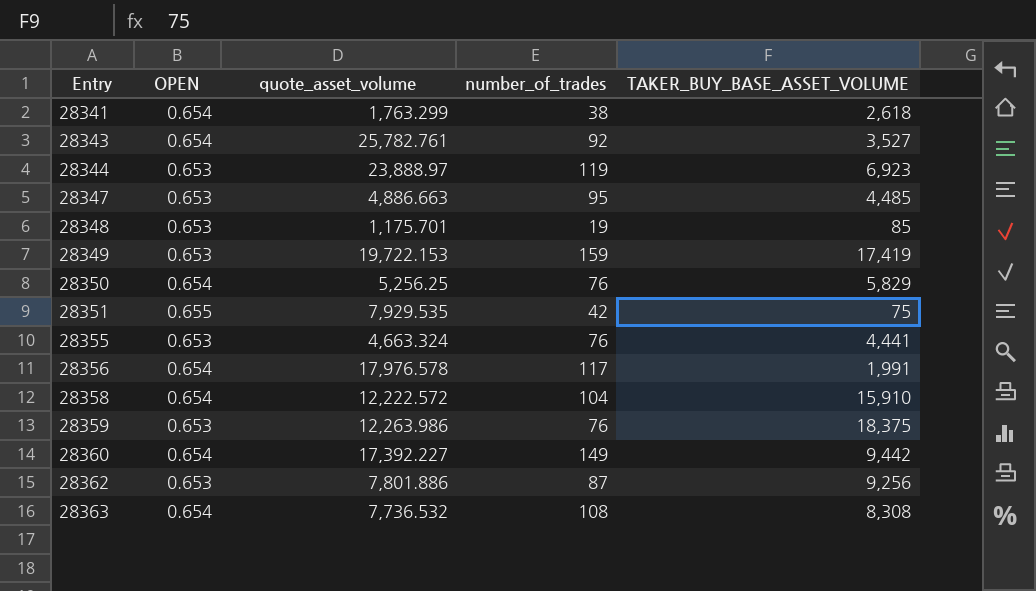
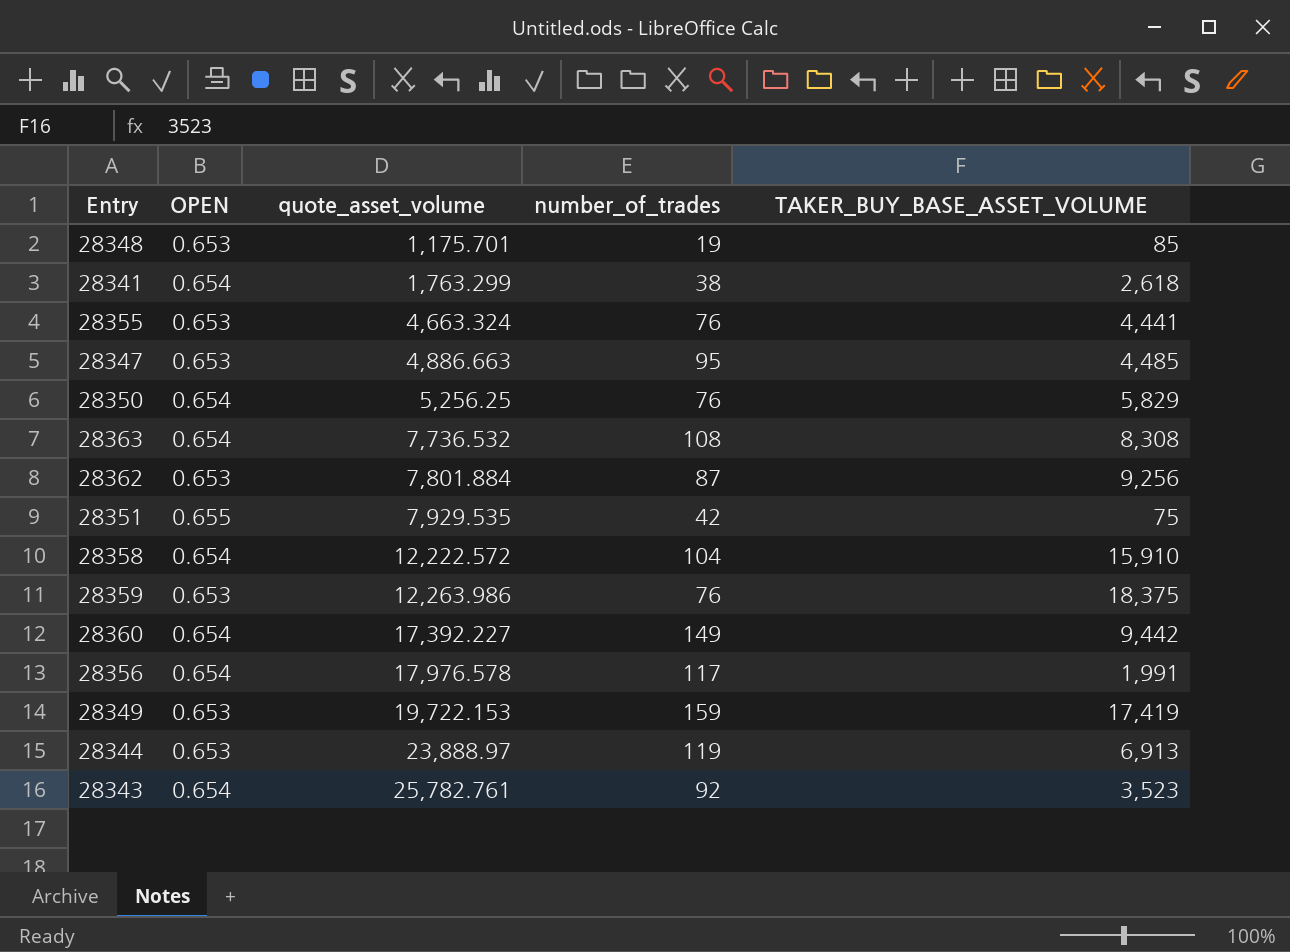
row order: Entry ascending -> quote_asset_volume ascending
28362 | quote_asset_volume: 7,801.886 -> 7,801.884
28344 | TAKER_BUY_BASE_ASSET_VOLUME: 6,923 -> 6,913
28343 | TAKER_BUY_BASE_ASSET_VOLUME: 3,527 -> 3,523

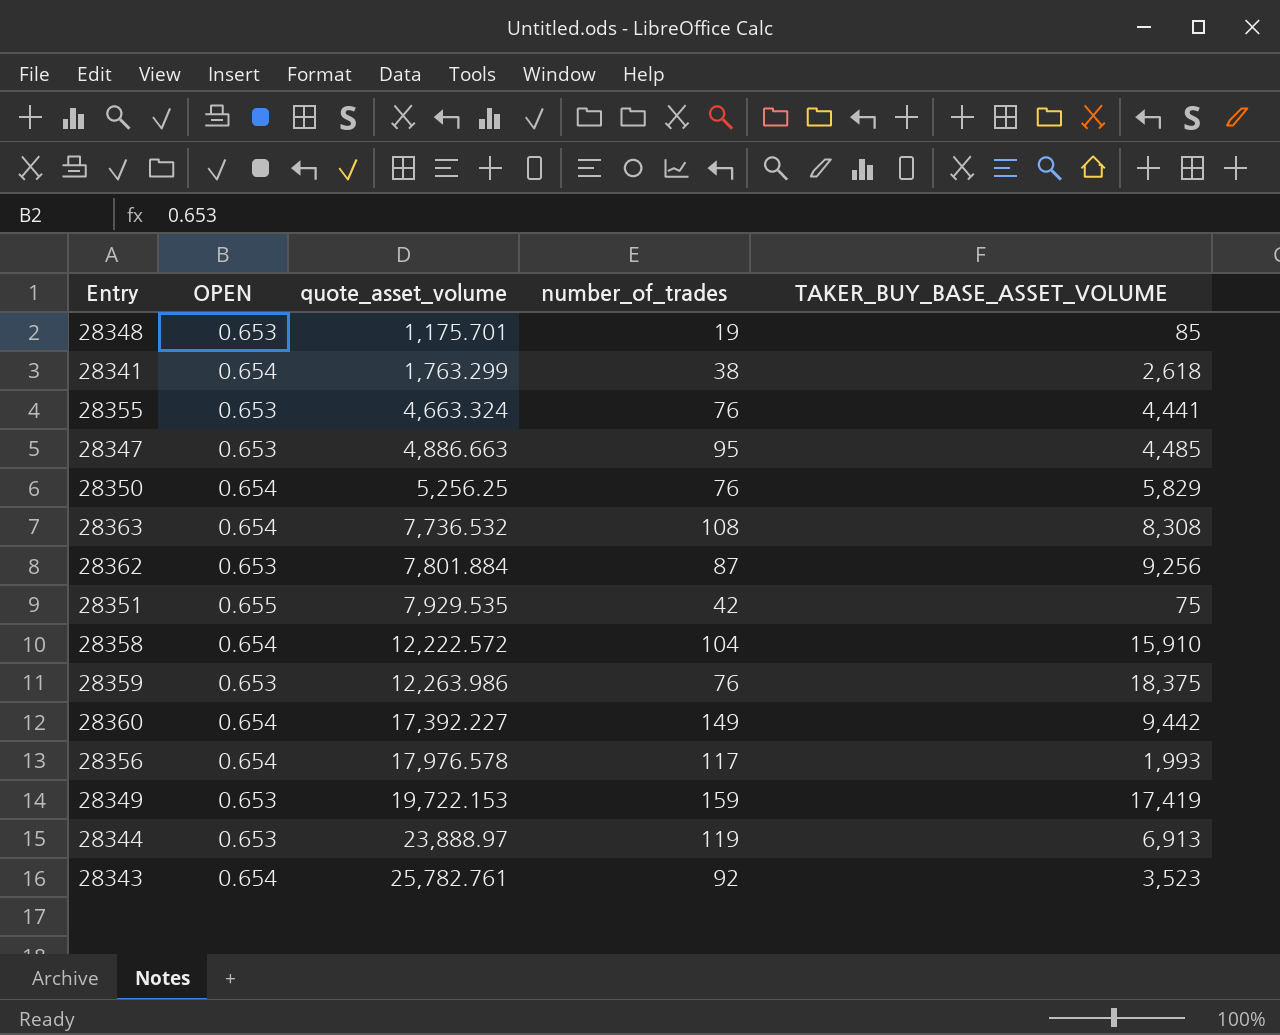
28356 | TAKER_BUY_BASE_ASSET_VOLUME: 1,991 -> 1,993

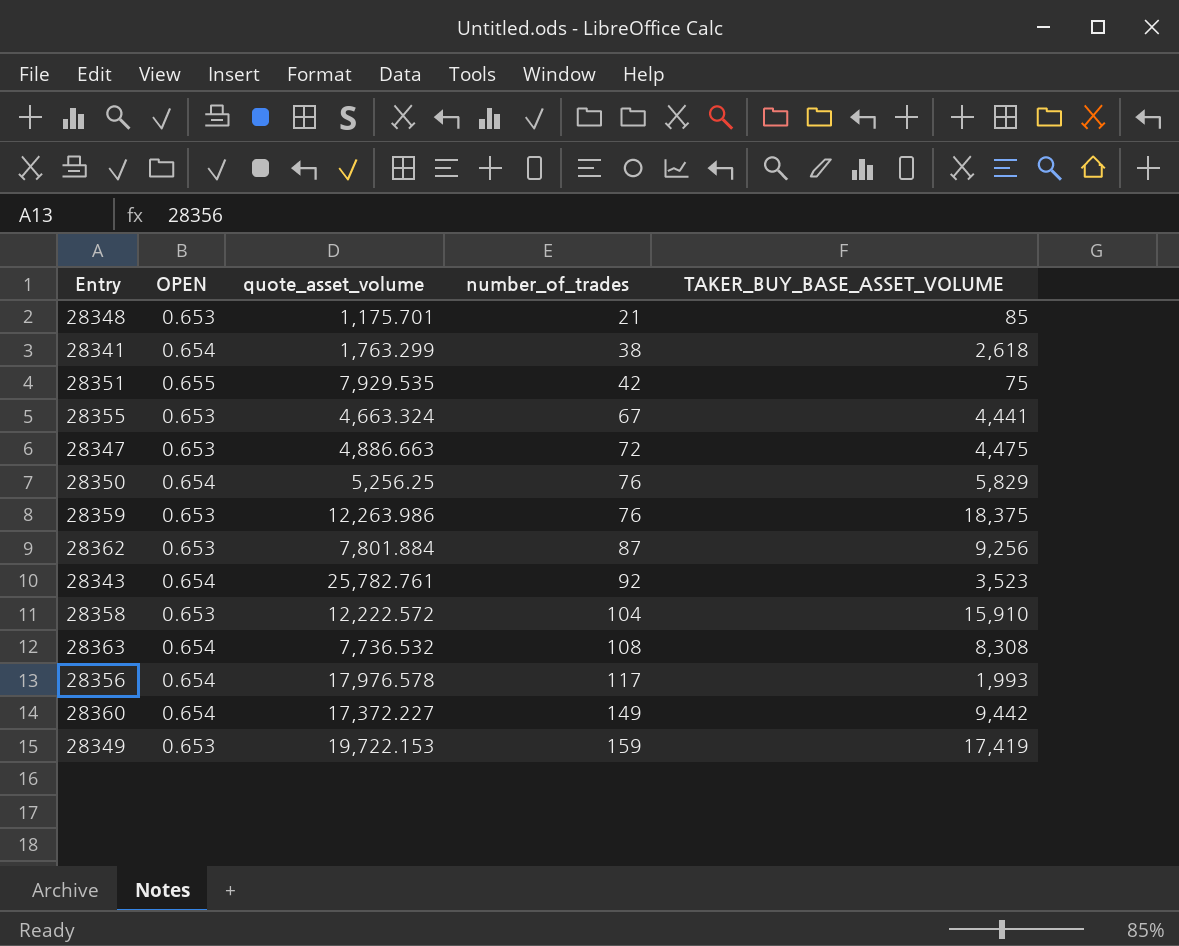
row order: quote_asset_volume ascending -> number_of_trades ascending
row 28344: 0.653 | 23,888.97 | 119 | 6,913 -> none
28348 | number_of_trades: 19 -> 21
28355 | number_of_trades: 76 -> 67
28347 | number_of_trades: 95 -> 72
28347 | TAKER_BUY_BASE_ASSET_VOLUME: 4,485 -> 4,475
28358 | OPEN: 0.654 -> 0.653
28360 | quote_asset_volume: 17,392.227 -> 17,372.227

